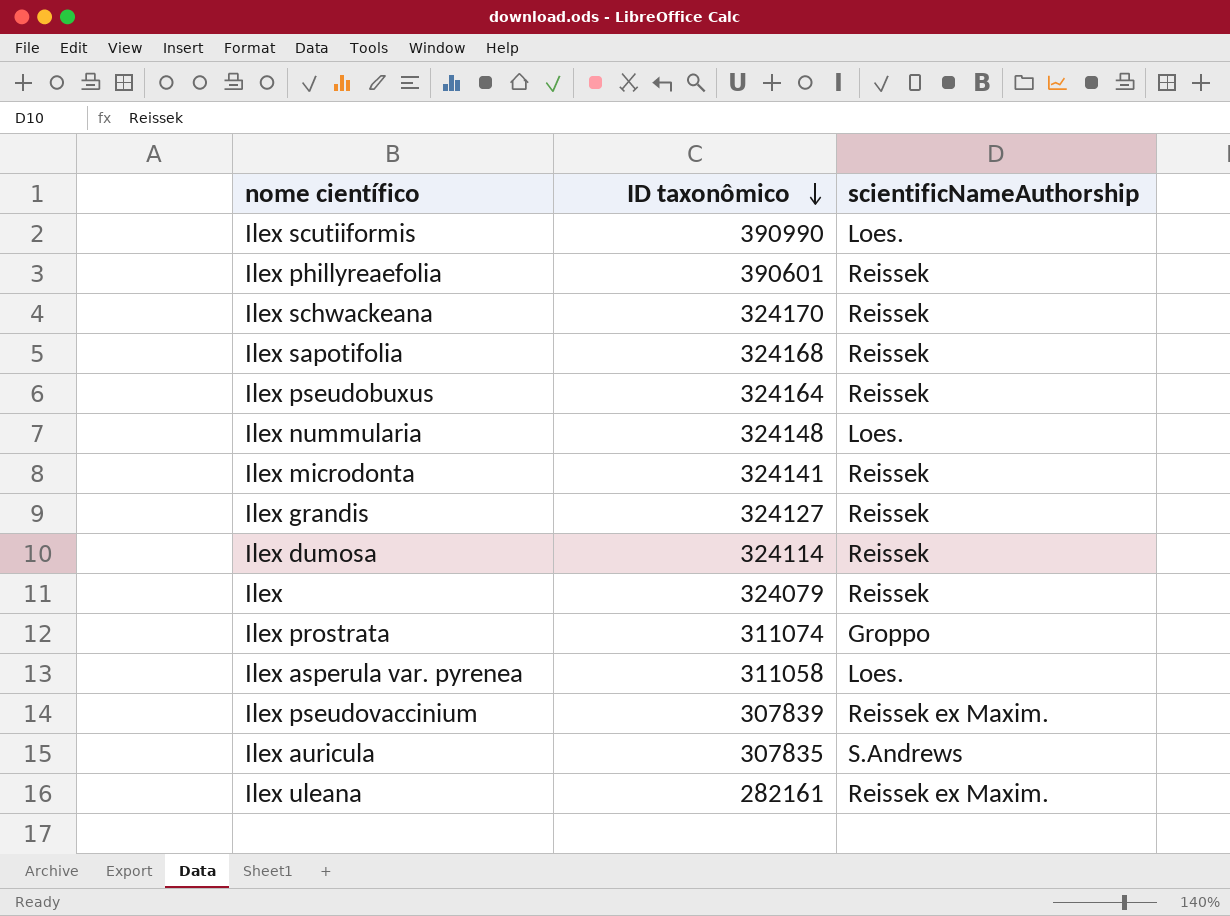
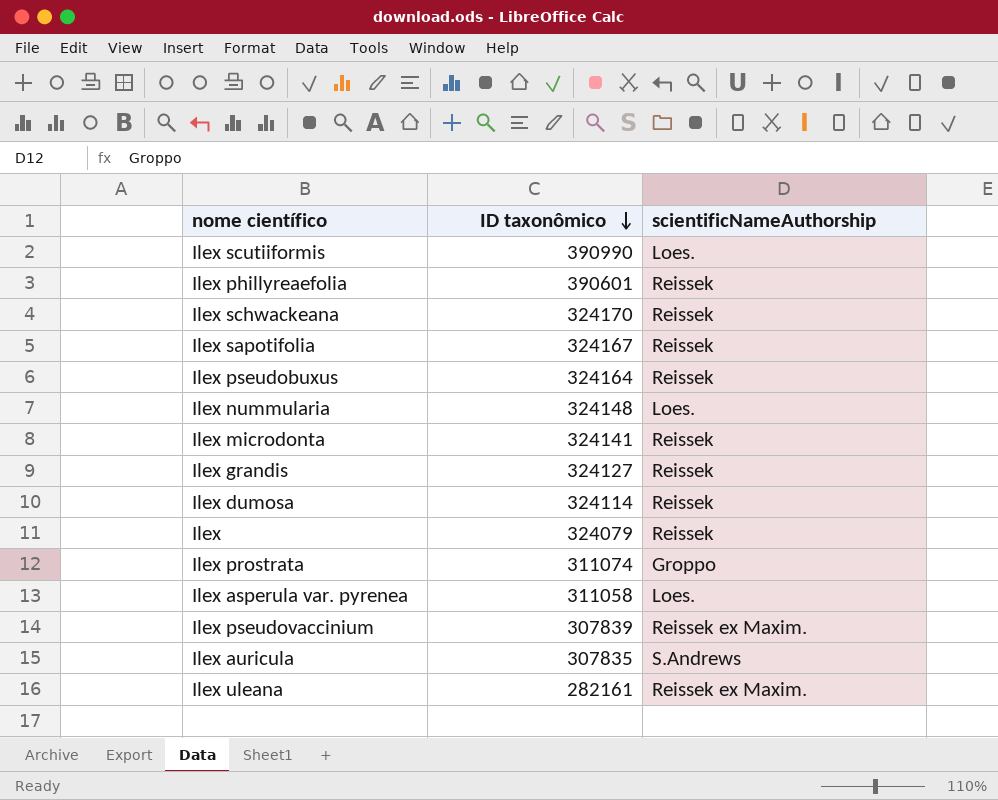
Ilex sapotifolia | ID taxonômico: 324168 -> 324167

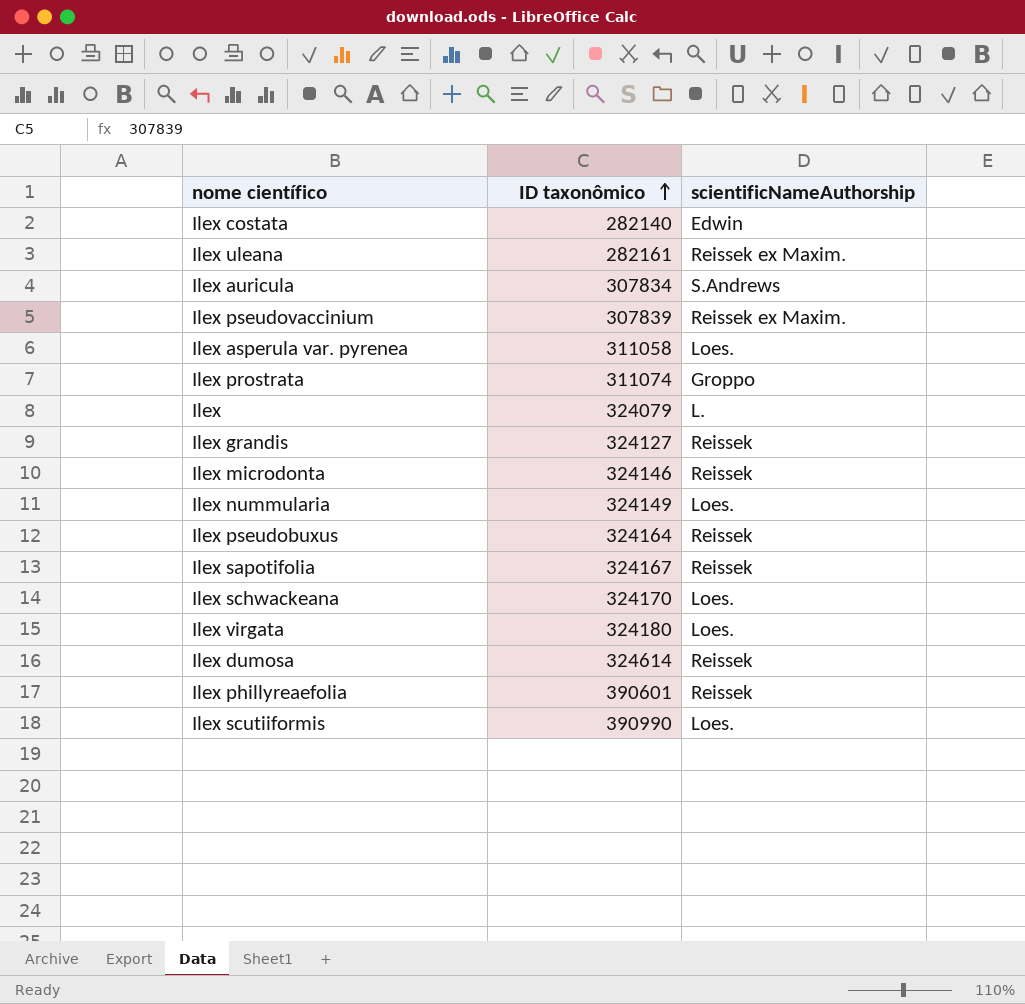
row order: ID taxonômico descending -> ID taxonômico ascending
row Ilex costata: none -> 282140 | Edwin
Ilex auricula | ID taxonômico: 307835 -> 307834
Ilex | scientificNameAuthorship: Reissek -> L.
Ilex microdonta | ID taxonômico: 324141 -> 324146
Ilex nummularia | ID taxonômico: 324148 -> 324149
Ilex schwackeana | scientificNameAuthorship: Reissek -> Loes.
row Ilex virgata: none -> 324180 | Loes.
Ilex dumosa | ID taxonômico: 324114 -> 324614

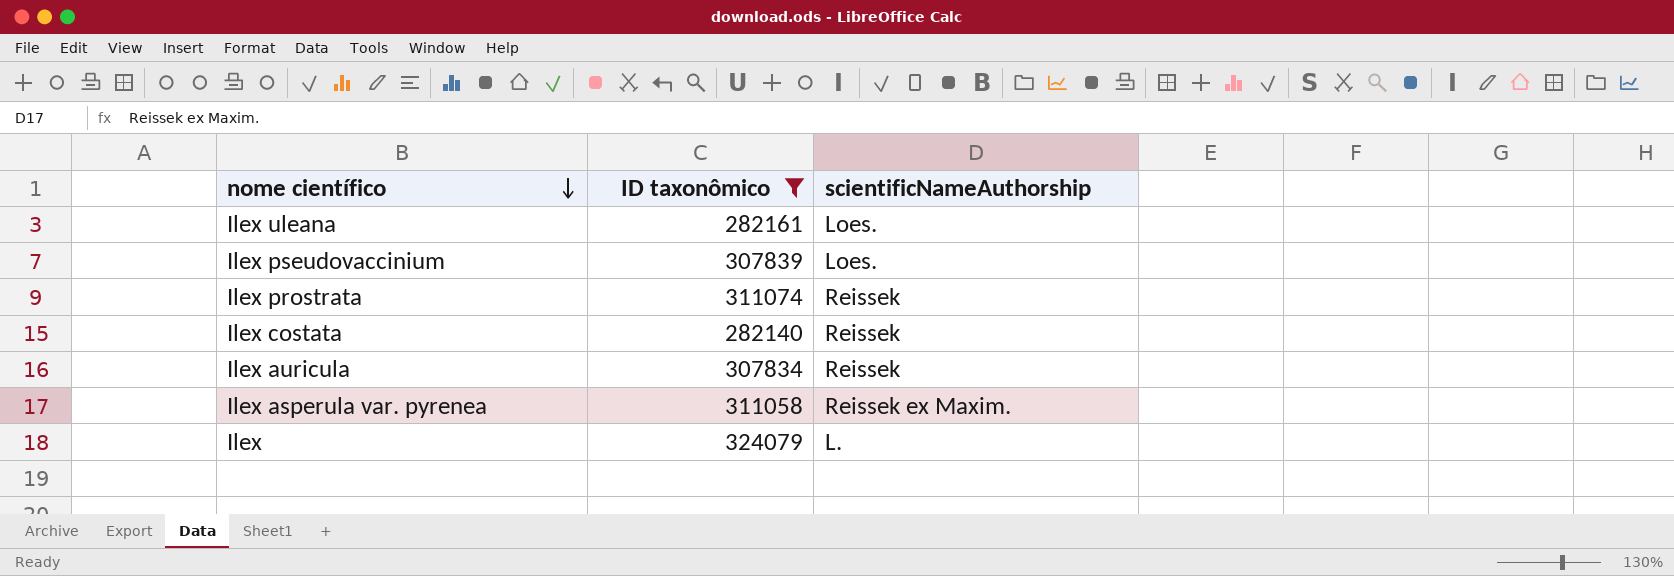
filter: none -> ID taxonômico <= 324079
row order: ID taxonômico ascending -> nome científico descending
Ilex uleana | scientificNameAuthorship: Reissek ex Maxim. -> Loes.
Ilex pseudovaccinium | scientificNameAuthorship: Reissek ex Maxim. -> Loes.
Ilex prostrata | scientificNameAuthorship: Groppo -> Reissek
Ilex costata | scientificNameAuthorship: Edwin -> Reissek
Ilex auricula | scientificNameAuthorship: S.Andrews -> Reissek
Ilex asperula var. pyrenea | scientificNameAuthorship: Loes. -> Reissek ex Maxim.

